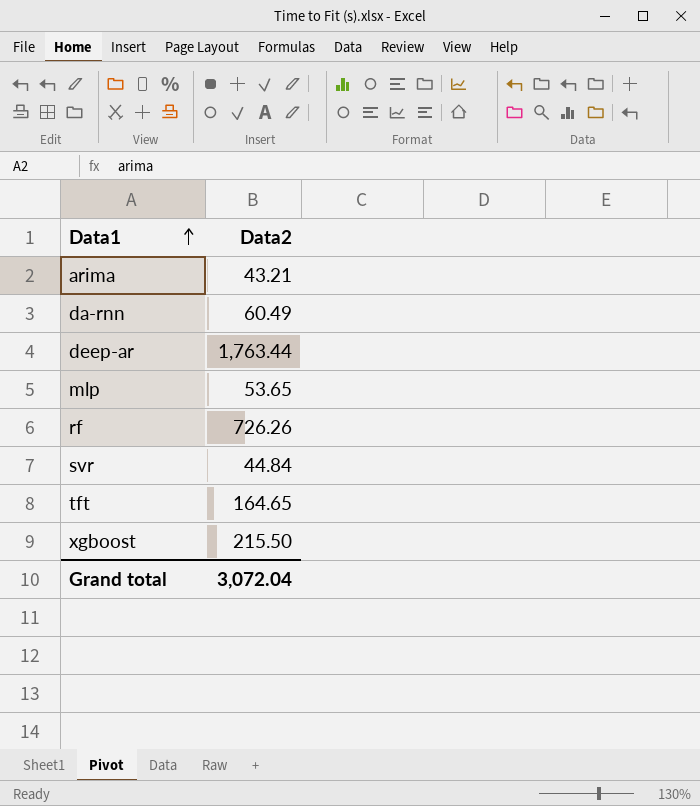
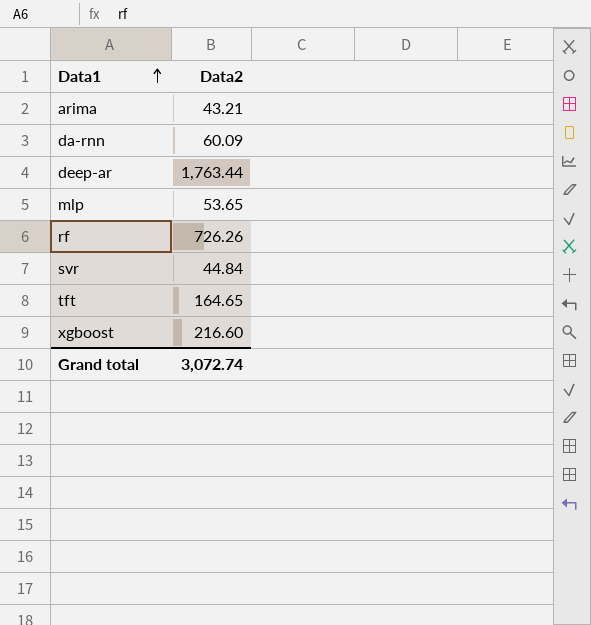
da-rnn | Data2: 60.49 -> 60.09
xgboost | Data2: 215.50 -> 216.60
Grand total | Data2: 3,072.04 -> 3,072.74

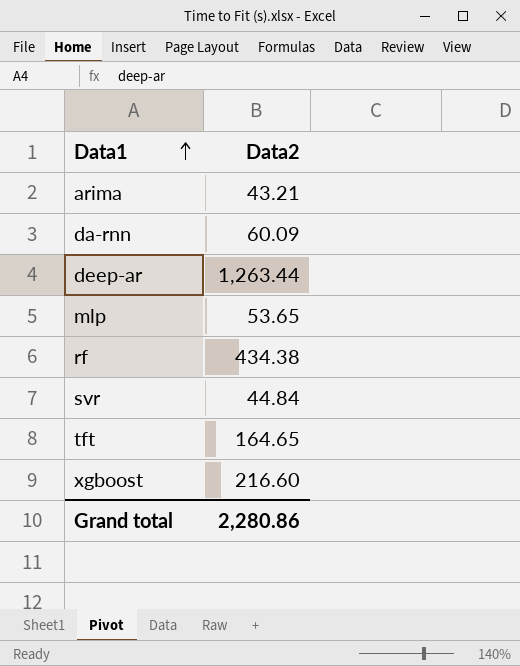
deep-ar | Data2: 1,763.44 -> 1,263.44
rf | Data2: 726.26 -> 434.38
Grand total | Data2: 3,072.74 -> 2,280.86

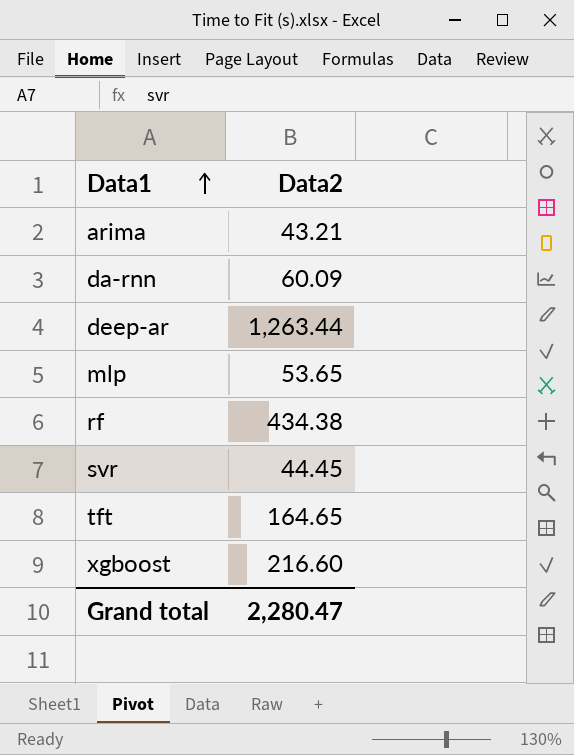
svr | Data2: 44.84 -> 44.45
Grand total | Data2: 2,280.86 -> 2,280.47

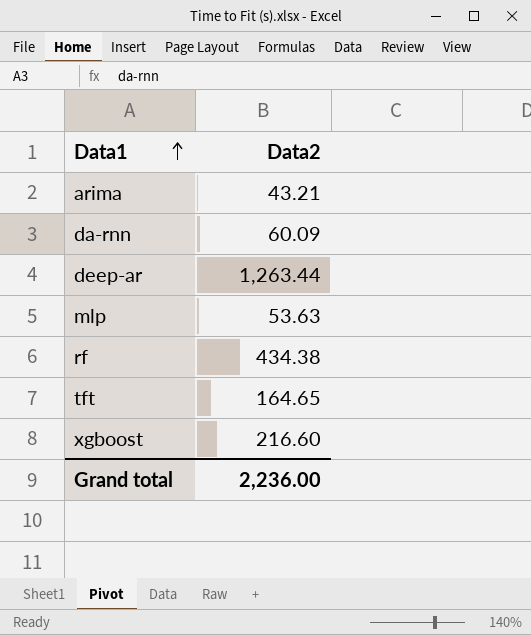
row svr: 44.45 -> none
mlp | Data2: 53.65 -> 53.63
Grand total | Data2: 2,280.47 -> 2,236.00

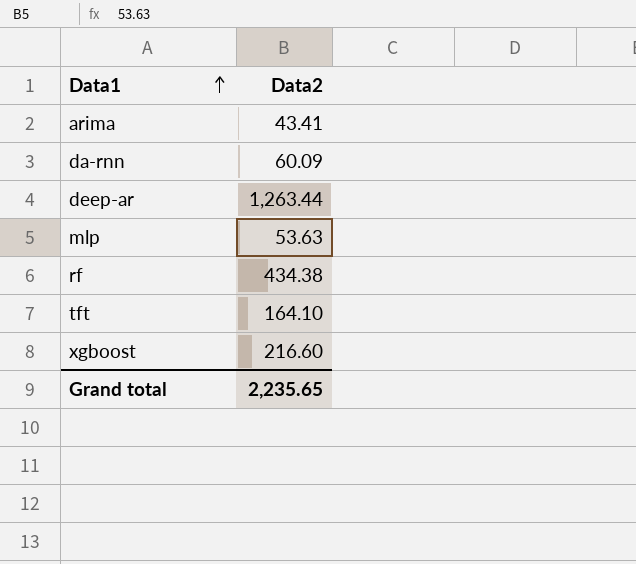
arima | Data2: 43.21 -> 43.41
tft | Data2: 164.65 -> 164.10
Grand total | Data2: 2,236.00 -> 2,235.65

